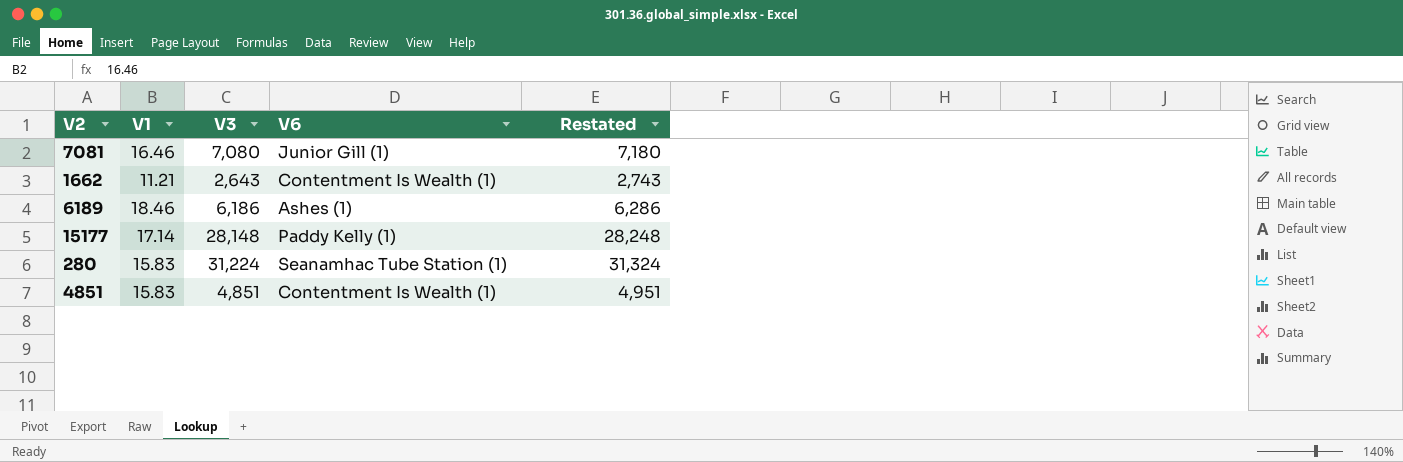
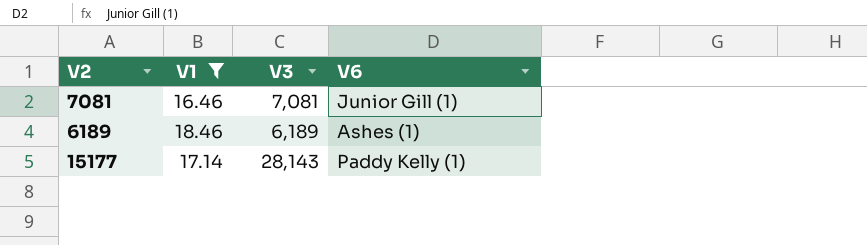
filter: none -> V1 >= 16.46
column Restated | formula: [V3] + 100 -> none
7081 | V3: 7,080 -> 7,081
6189 | V3: 6,186 -> 6,189
15177 | V3: 28,148 -> 28,143

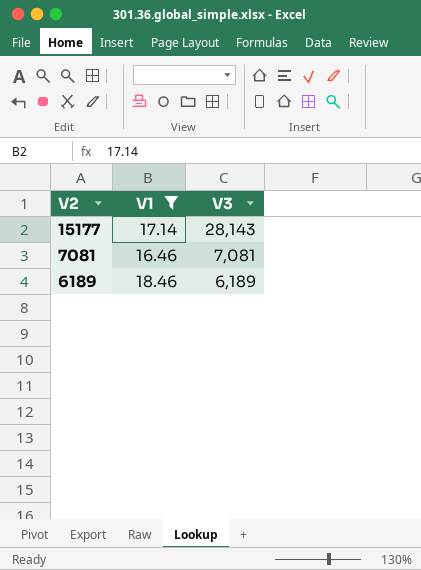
row order: none -> V2 descending
column V6 | position: 4 -> none

